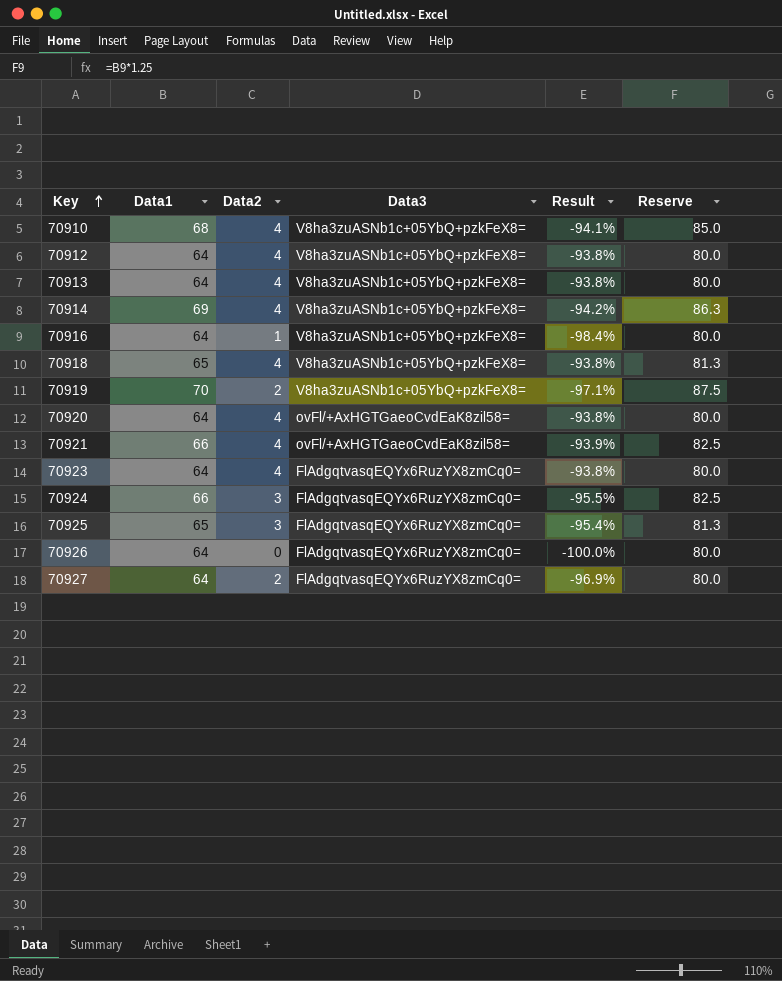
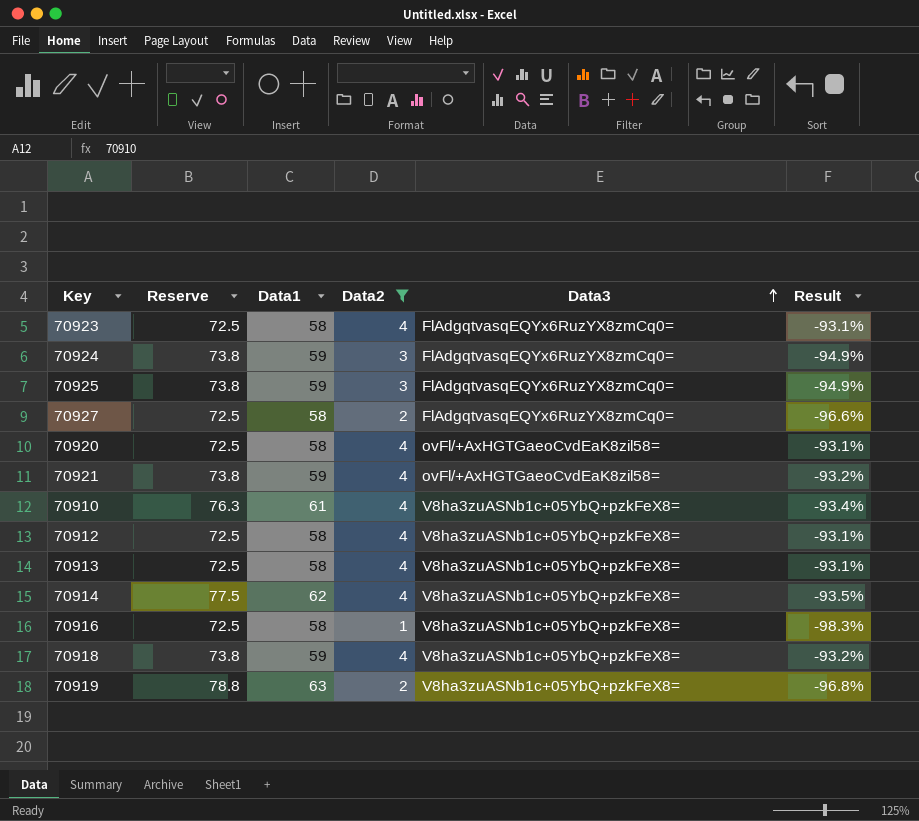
filter: none -> Data2 != 0
row order: Key ascending -> Data3 ascending
column Reserve | position: 6 -> 2
70923 | Reserve: 80.0 -> 72.5
70923 | Data1: 64 -> 58
70923 | Result: -93.8% -> -93.1%
70924 | Reserve: 82.5 -> 73.8
70924 | Data1: 66 -> 59
70924 | Result: -95.5% -> -94.9%
70925 | Reserve: 81.3 -> 73.8
70925 | Data1: 65 -> 59
70925 | Result: -95.4% -> -94.9%
70927 | Reserve: 80.0 -> 72.5
70927 | Data1: 64 -> 58
70927 | Result: -96.9% -> -96.6%
70920 | Reserve: 80.0 -> 72.5
70920 | Data1: 64 -> 58
70920 | Result: -93.8% -> -93.1%
70921 | Reserve: 82.5 -> 73.8
70921 | Data1: 66 -> 59
70921 | Result: -93.9% -> -93.2%
70910 | Reserve: 85.0 -> 76.3
70910 | Data1: 68 -> 61
70910 | Result: -94.1% -> -93.4%
70912 | Reserve: 80.0 -> 72.5
70912 | Data1: 64 -> 58
70912 | Result: -93.8% -> -93.1%
70913 | Reserve: 80.0 -> 72.5
70913 | Data1: 64 -> 58
70913 | Result: -93.8% -> -93.1%
70914 | Reserve: 86.3 -> 77.5
70914 | Data1: 69 -> 62
70914 | Result: -94.2% -> -93.5%
70916 | Reserve: 80.0 -> 72.5
70916 | Data1: 64 -> 58
70916 | Result: -98.4% -> -98.3%
70918 | Reserve: 81.3 -> 73.8
70918 | Data1: 65 -> 59
70918 | Result: -93.8% -> -93.2%
70919 | Reserve: 87.5 -> 78.8
70919 | Data1: 70 -> 63
70919 | Result: -97.1% -> -96.8%

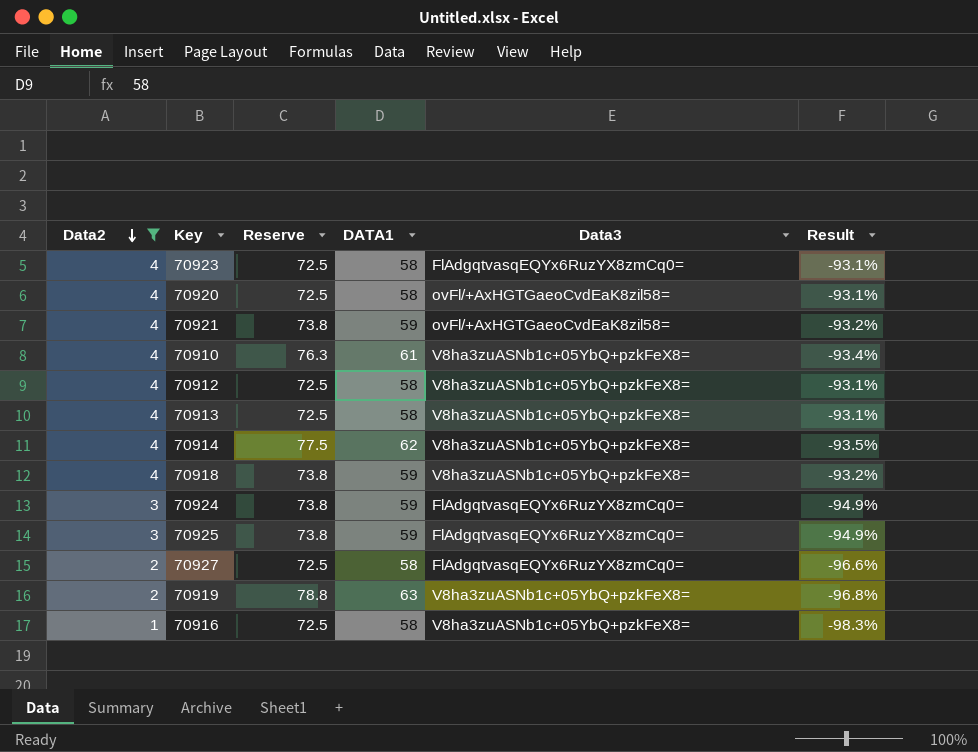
row order: Data3 ascending -> Data2 descending
column Data2 | position: 4 -> 1
column name: Data1 -> DATA1

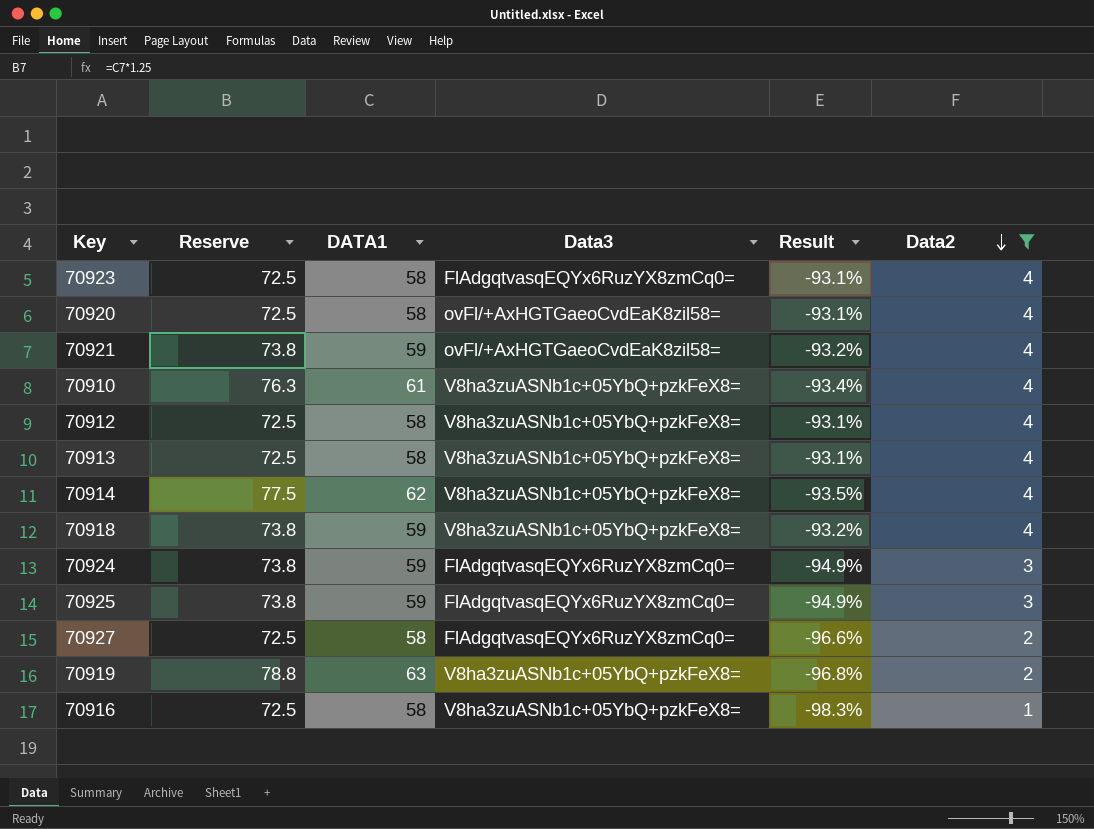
column Data2 | position: 1 -> 6

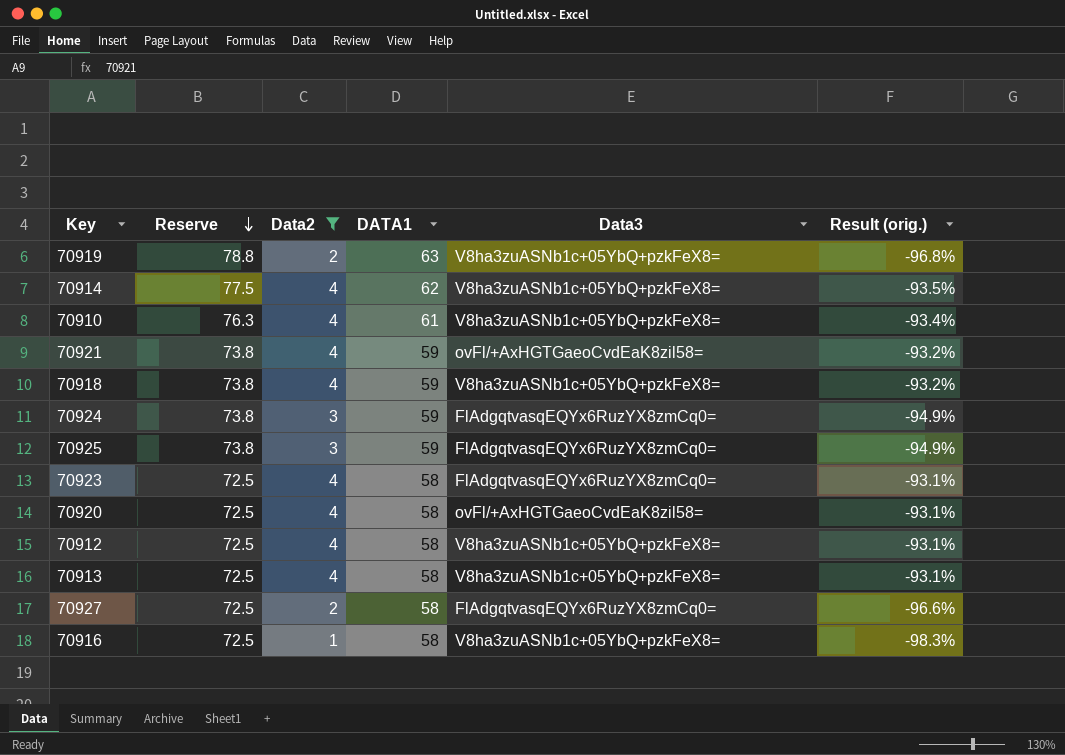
row order: Data2 descending -> Reserve descending
column Data2 | position: 6 -> 3
column name: Result -> Result (orig.)

